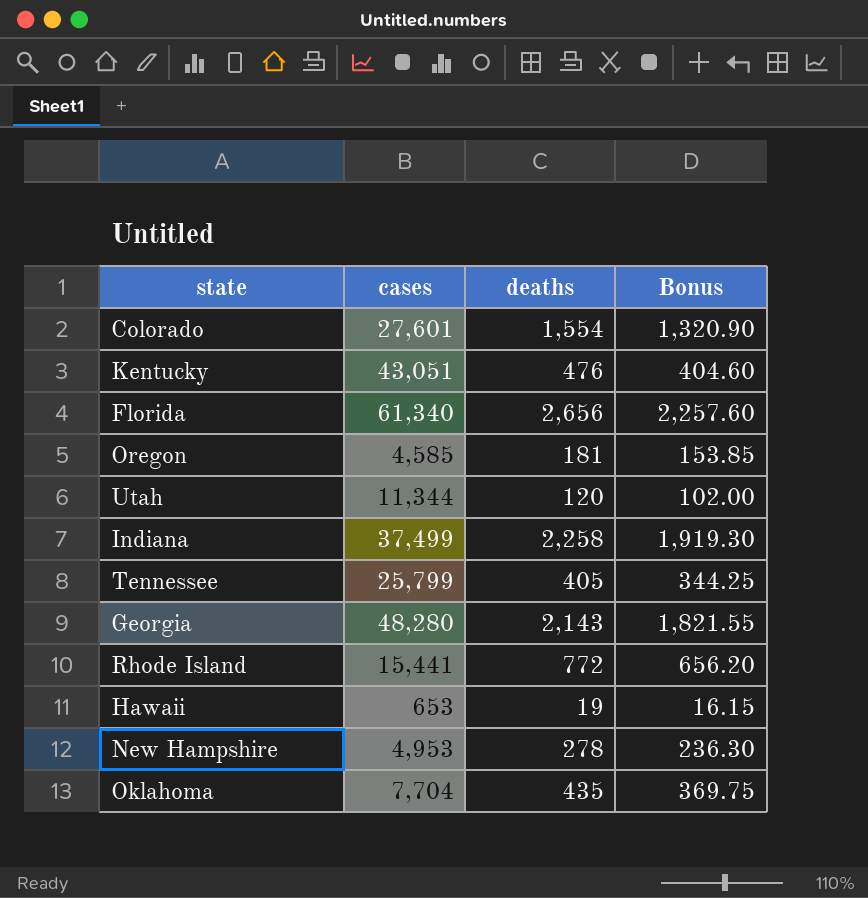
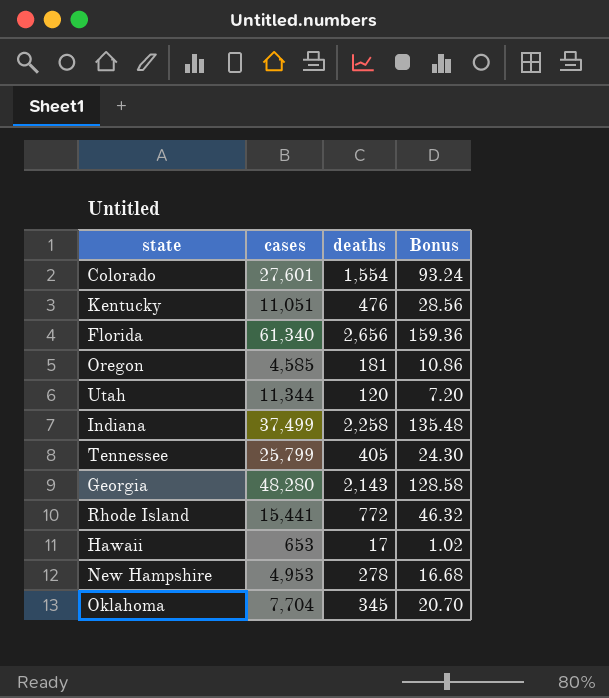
column Bonus | formula: [deaths] * 0.85 -> [deaths] * 0.06
Kentucky | cases: 43,051 -> 11,051
Hawaii | deaths: 19 -> 17
Oklahoma | deaths: 435 -> 345

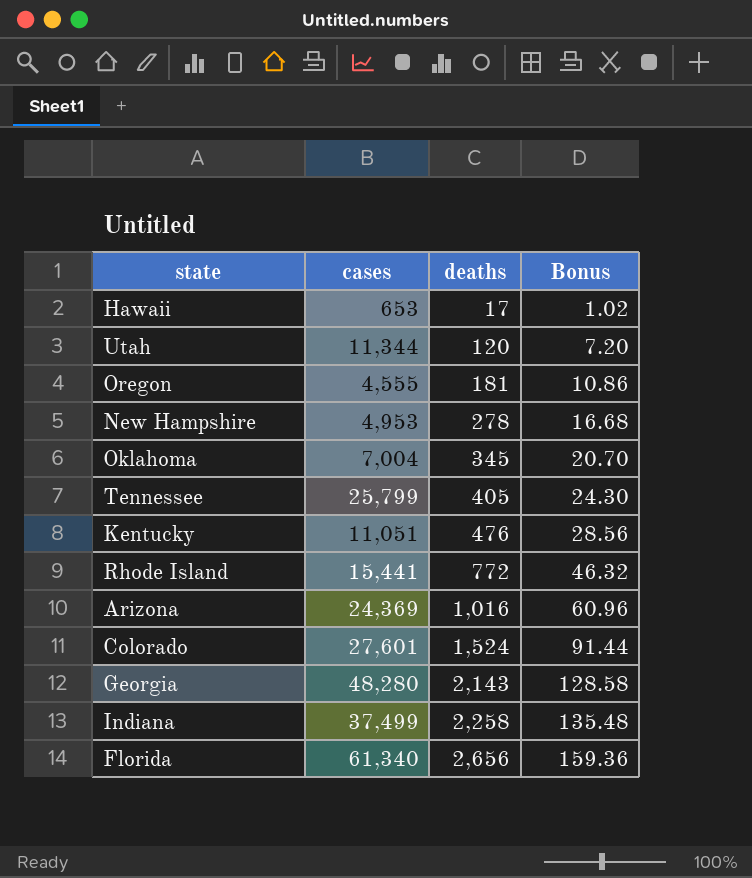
row order: none -> deaths ascending
Oregon | cases: 4,585 -> 4,555
Oklahoma | cases: 7,704 -> 7,004
row Arizona: none -> 24,369 | 1,016 | 60.96
Colorado | deaths: 1,554 -> 1,524
Colorado | Bonus: 93.24 -> 91.44

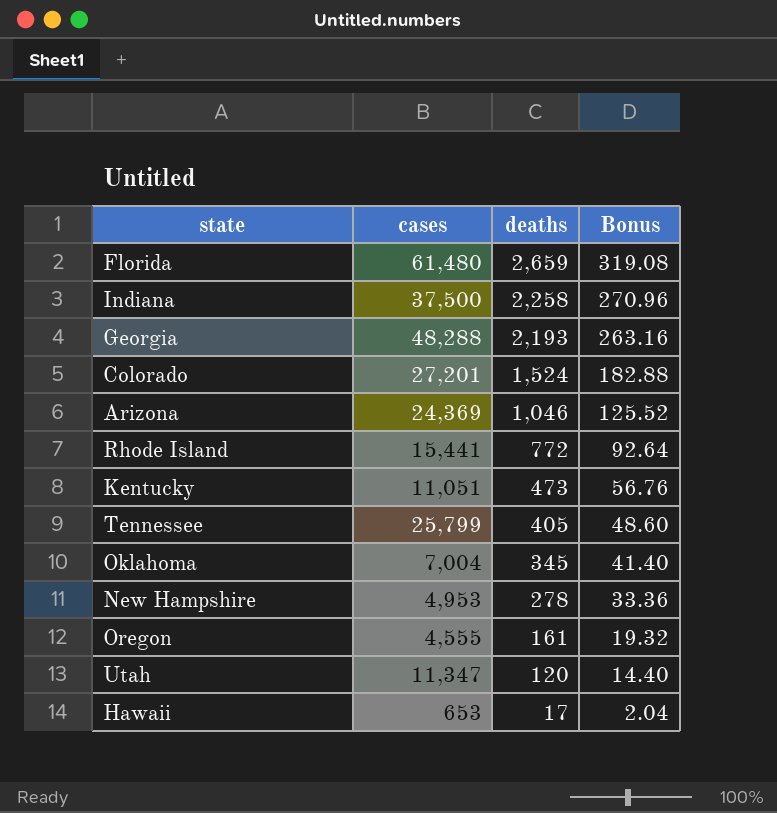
row order: deaths ascending -> deaths descending
column Bonus | formula: [deaths] * 0.06 -> [deaths] * 0.12
Florida | cases: 61,340 -> 61,480
Florida | deaths: 2,656 -> 2,659
Indiana | cases: 37,499 -> 37,500
Georgia | cases: 48,280 -> 48,288
Georgia | deaths: 2,143 -> 2,193
Colorado | cases: 27,601 -> 27,201
Arizona | deaths: 1,016 -> 1,046
Kentucky | deaths: 476 -> 473
Oregon | deaths: 181 -> 161
Utah | cases: 11,344 -> 11,347

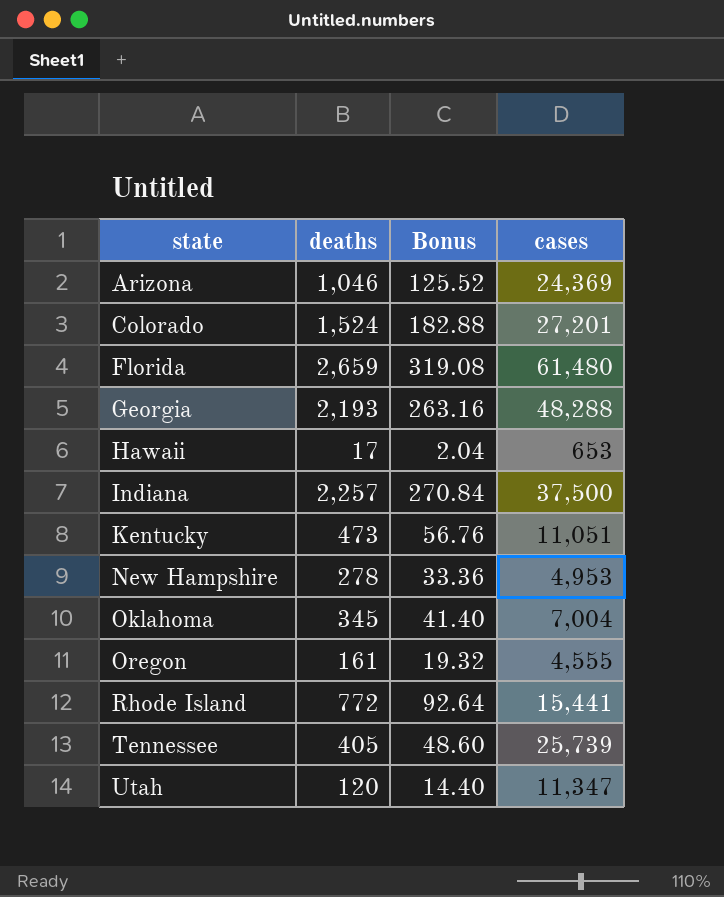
row order: deaths descending -> state ascending
column cases | position: 2 -> 4
Indiana | deaths: 2,258 -> 2,257
Indiana | Bonus: 270.96 -> 270.84
Tennessee | cases: 25,799 -> 25,739

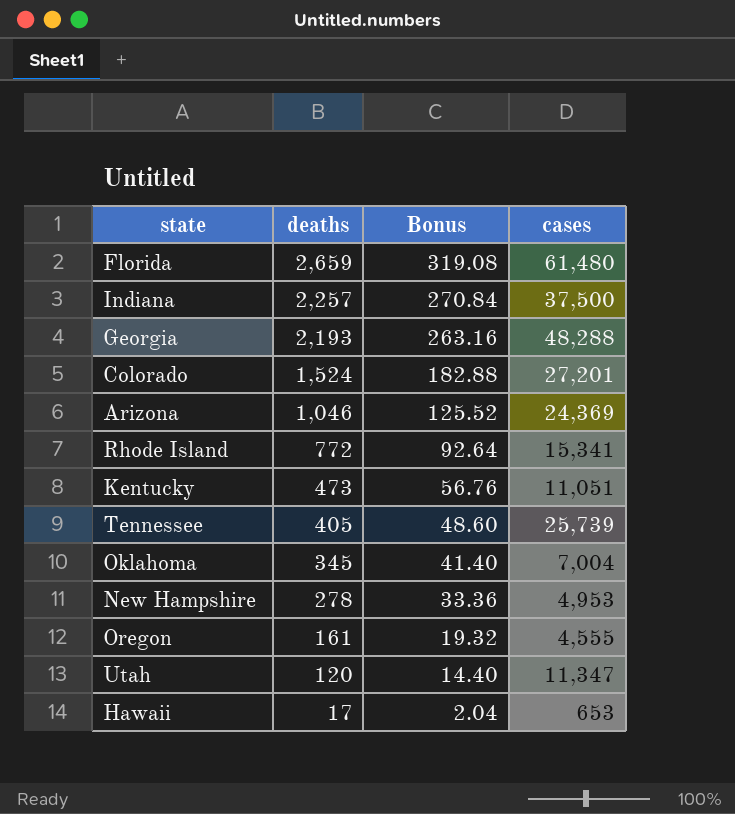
row order: state ascending -> deaths descending
Rhode Island | cases: 15,441 -> 15,341

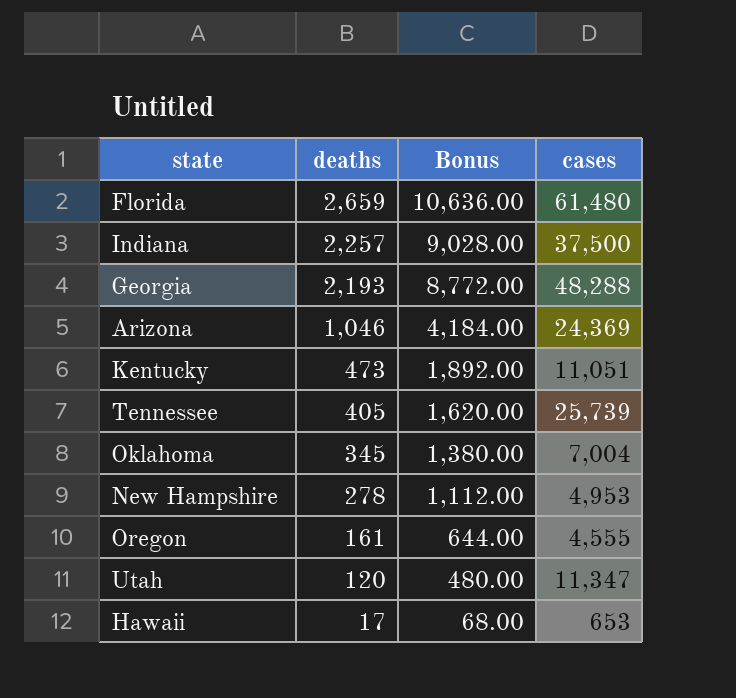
column Bonus | formula: [deaths] * 0.12 -> [deaths] * 4
row Colorado: 1,524 | 182.88 | 27,201 -> none
row Rhode Island: 772 | 92.64 | 15,341 -> none

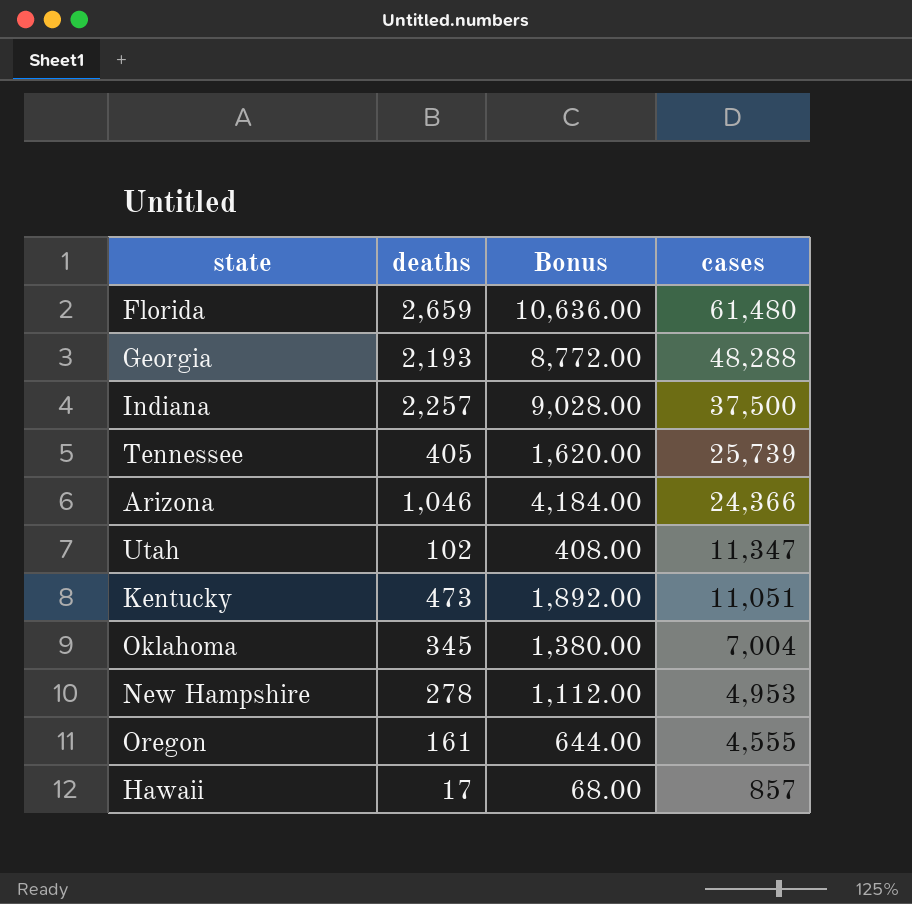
row order: deaths descending -> cases descending
Arizona | cases: 24,369 -> 24,366
Utah | deaths: 120 -> 102
Utah | Bonus: 480.00 -> 408.00
Hawaii | cases: 653 -> 857

